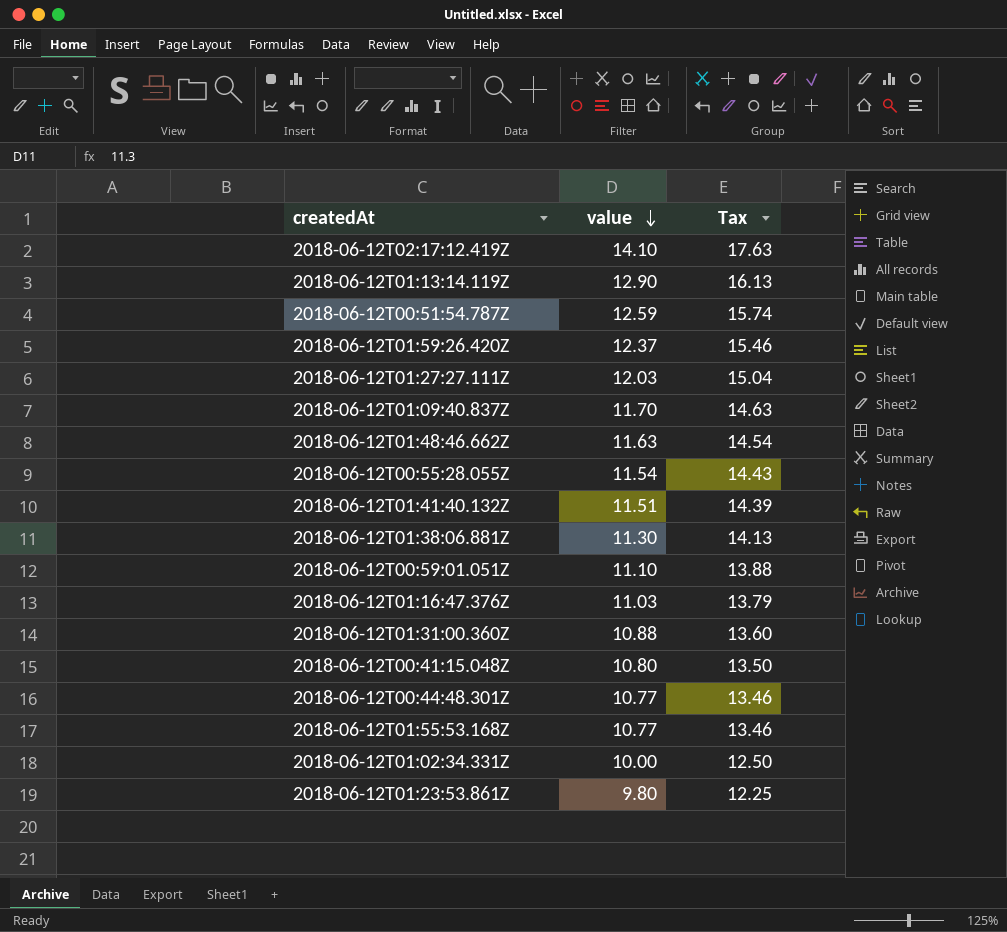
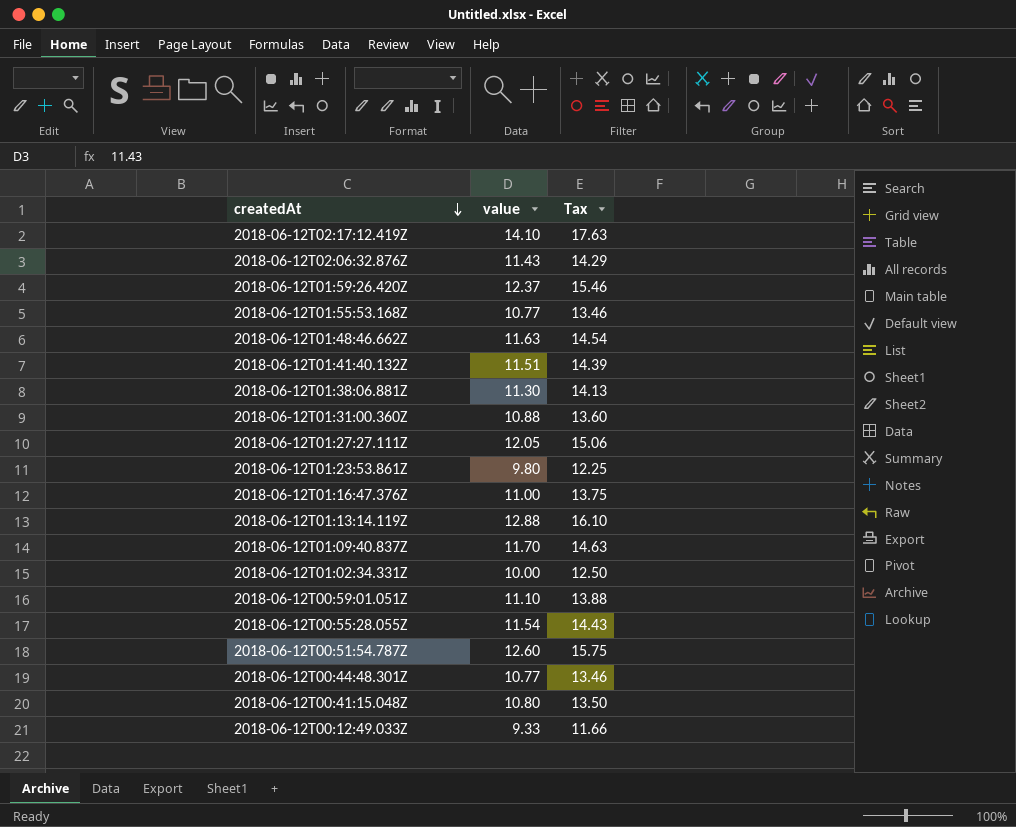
row order: value descending -> createdAt descending
row 2018-06-12T02:06:32.876Z: none -> 11.43 | 14.29
2018-06-12T01:27:27.111Z | value: 12.03 -> 12.05
2018-06-12T01:27:27.111Z | Tax: 15.04 -> 15.06
2018-06-12T01:16:47.376Z | value: 11.03 -> 11.00
2018-06-12T01:16:47.376Z | Tax: 13.79 -> 13.75
2018-06-12T01:13:14.119Z | value: 12.90 -> 12.88
2018-06-12T01:13:14.119Z | Tax: 16.13 -> 16.10
2018-06-12T00:51:54.787Z | value: 12.59 -> 12.60
2018-06-12T00:51:54.787Z | Tax: 15.74 -> 15.75
row 2018-06-12T00:12:49.033Z: none -> 9.33 | 11.66

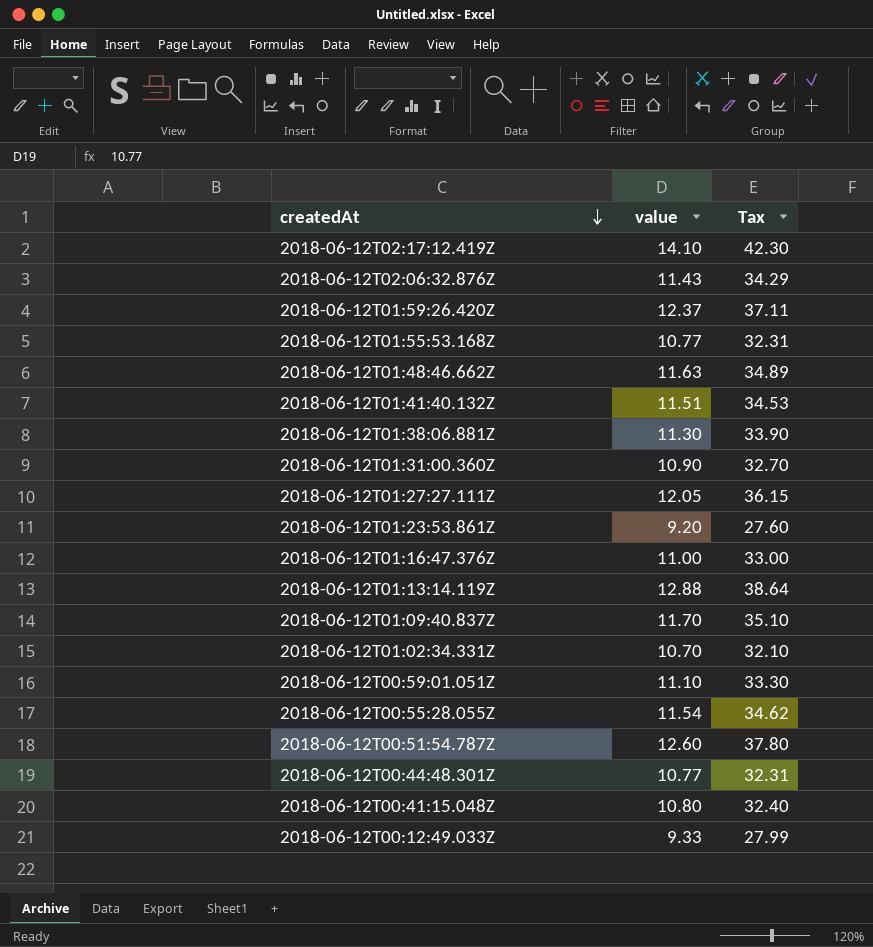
column Tax | formula: [value] * 1.25 -> [value] * 3
2018-06-12T01:31:00.360Z | value: 10.88 -> 10.90
2018-06-12T01:23:53.861Z | value: 9.80 -> 9.20
2018-06-12T01:02:34.331Z | value: 10.00 -> 10.70

